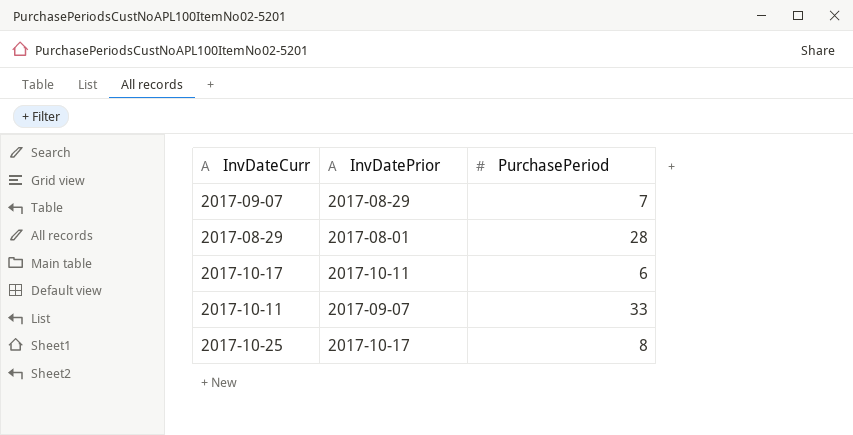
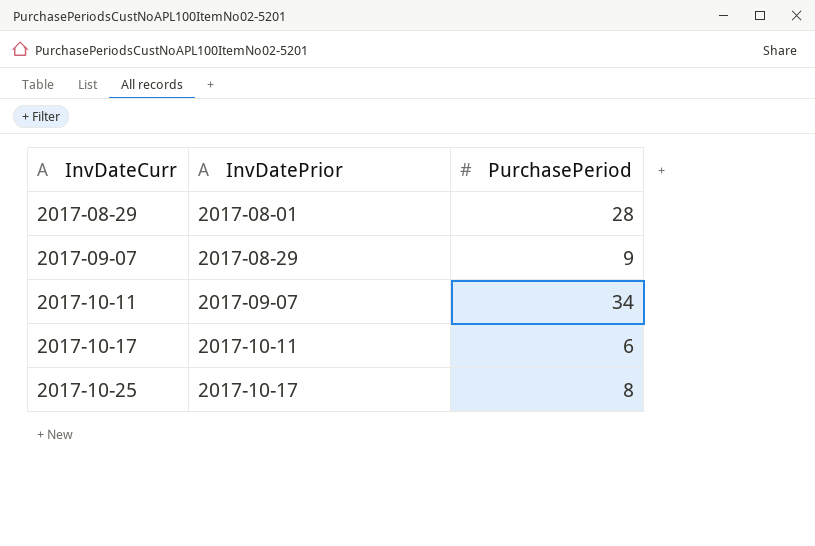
row order: none -> InvDateCurr ascending
2017-09-07 | PurchasePeriod: 7 -> 9
2017-10-11 | PurchasePeriod: 33 -> 34

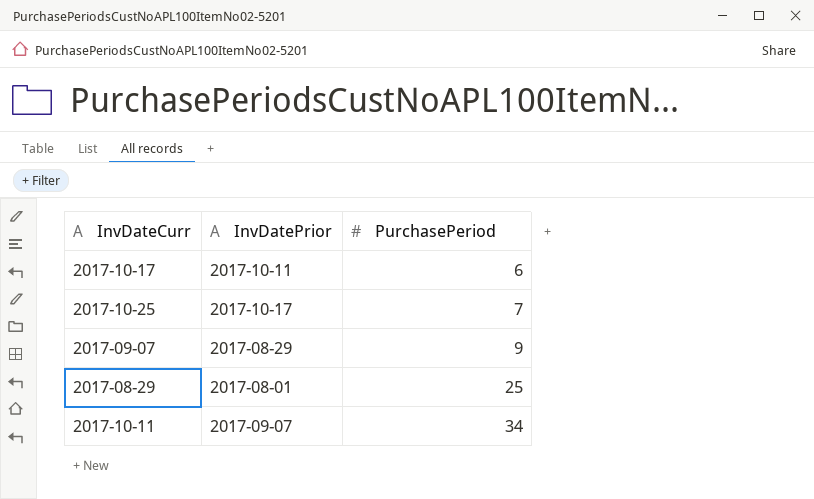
row order: InvDateCurr ascending -> PurchasePeriod ascending
2017-10-25 | PurchasePeriod: 8 -> 7
2017-08-29 | PurchasePeriod: 28 -> 25

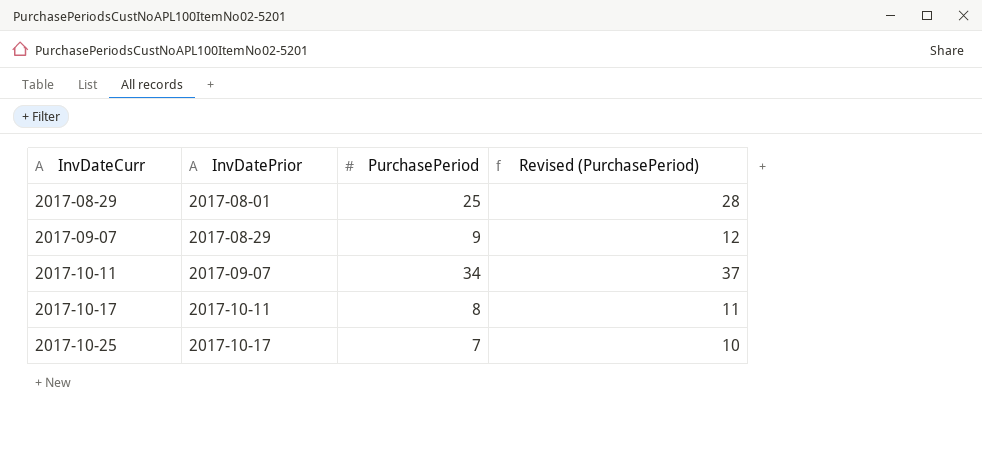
row order: PurchasePeriod ascending -> InvDateCurr ascending
column Revised (PurchasePeriod) | formula: none -> [PurchasePeriod] + 3
2017-10-17 | PurchasePeriod: 6 -> 8

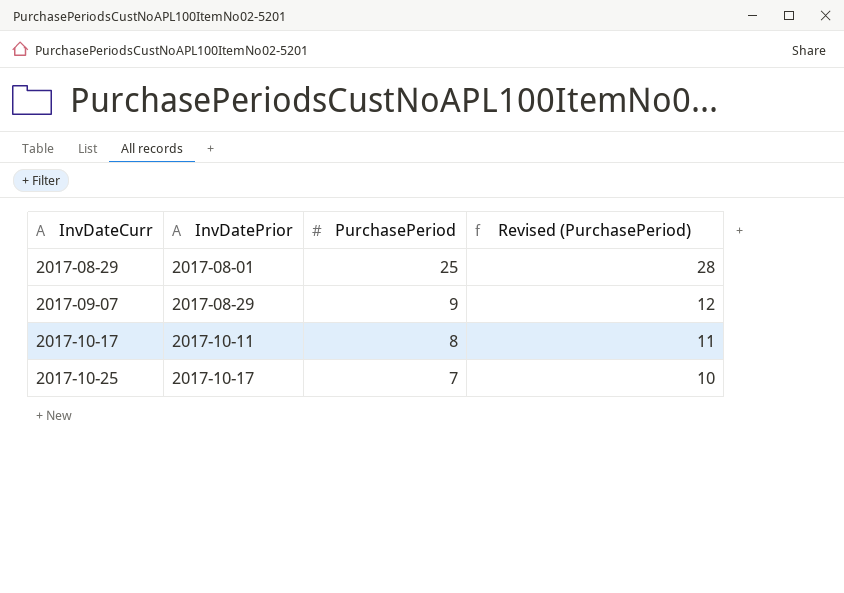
row 2017-10-11: 2017-09-07 | 34 | 37 -> none

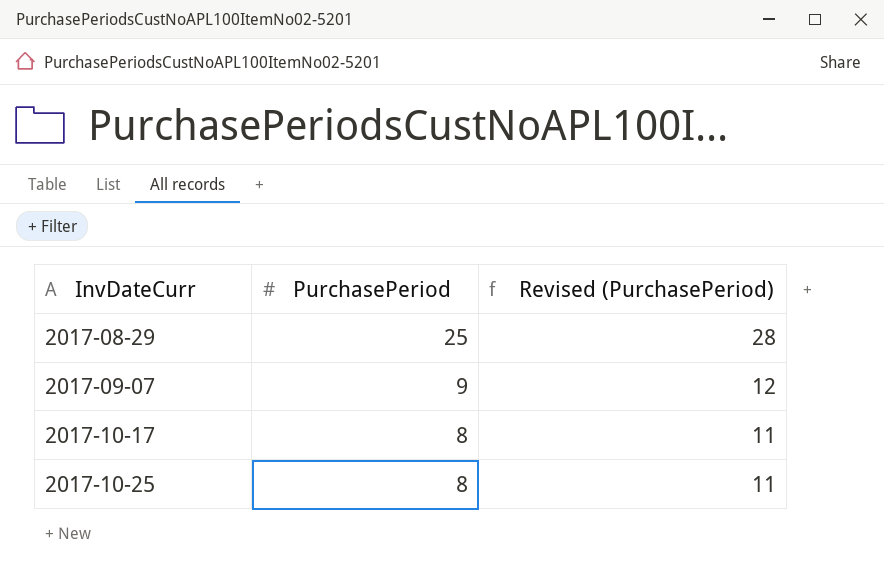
column InvDatePrior | position: 2 -> none
2017-10-25 | PurchasePeriod: 7 -> 8
2017-10-25 | Revised (PurchasePeriod): 10 -> 11

